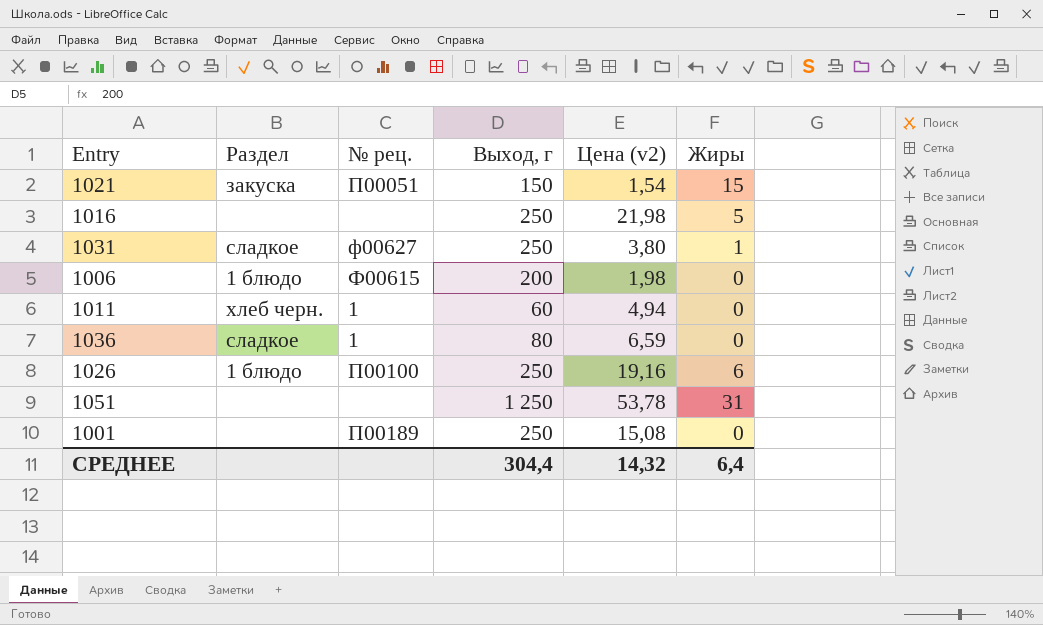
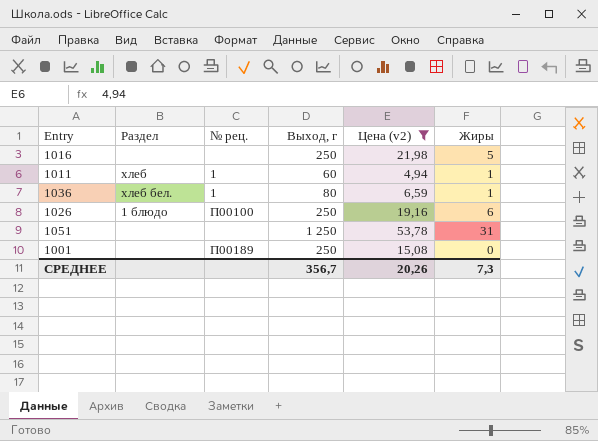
filter: none -> Цена (v2) >= 4,94
1011 | Раздел: хлеб черн. -> хлеб
1011 | Жиры: 0 -> 1
1036 | Раздел: сладкое -> хлеб бел.
1036 | Жиры: 0 -> 1
СРЕДНЕЕ | Выход, г: 304,4 -> 356,7
СРЕДНЕЕ | Цена (v2): 14,32 -> 20,26
СРЕДНЕЕ | Жиры: 6,4 -> 7,3

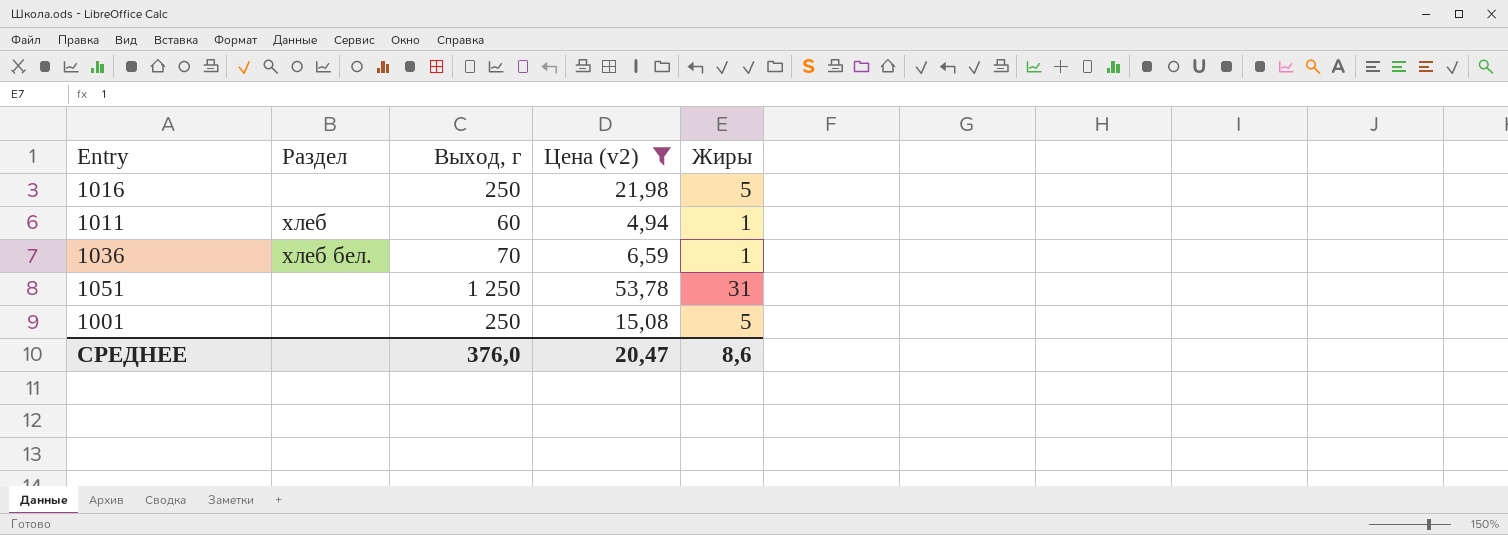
column № рец. | position: 3 -> none
row 1026: 1 блюдо | П00100 | 250 | 19,16 | 6 -> none
1036 | Выход, г: 80 -> 70
1001 | Жиры: 0 -> 5
СРЕДНЕЕ | Выход, г: 356,7 -> 376,0
СРЕДНЕЕ | Цена (v2): 20,26 -> 20,47
СРЕДНЕЕ | Жиры: 7,3 -> 8,6

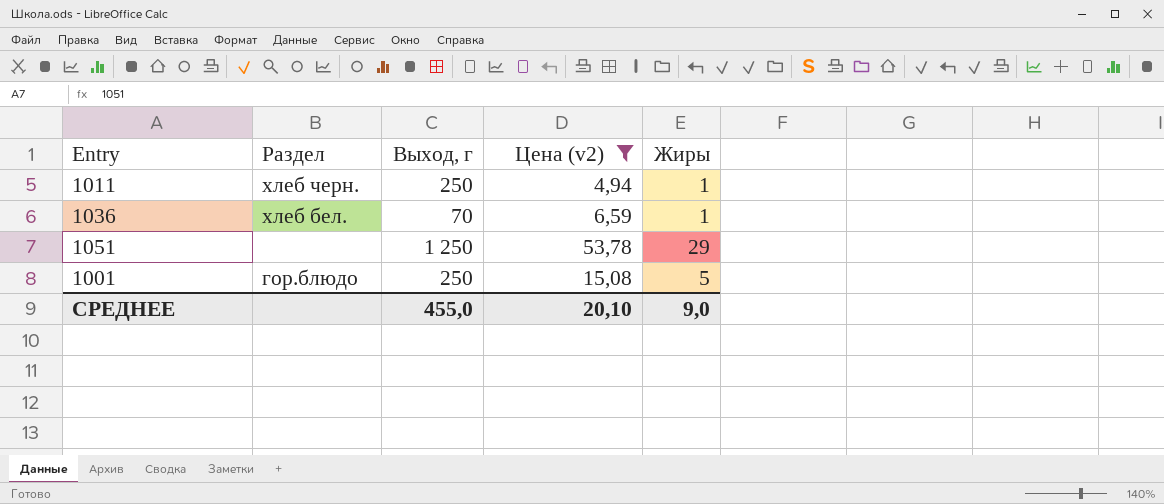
row 1016: none | 250 | 21,98 | 5 -> none
1011 | Раздел: хлеб -> хлеб черн.
1011 | Выход, г: 60 -> 250
1051 | Жиры: 31 -> 29
1001 | Раздел: none -> гор.блюдо
СРЕДНЕЕ | Выход, г: 376,0 -> 455,0
СРЕДНЕЕ | Цена (v2): 20,47 -> 20,10
СРЕДНЕЕ | Жиры: 8,6 -> 9,0

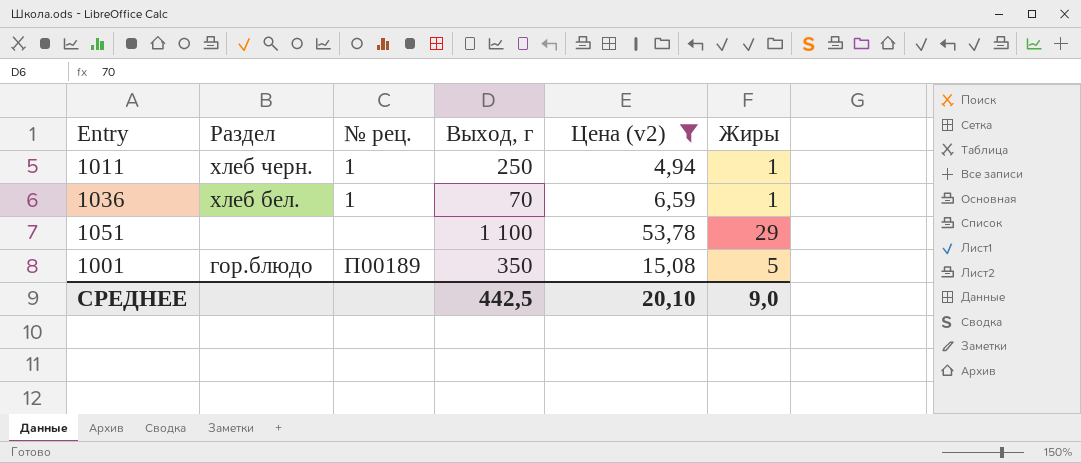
column № рец. | position: none -> 3
1051 | Выход, г: 1 250 -> 1 100
1001 | Выход, г: 250 -> 350
СРЕДНЕЕ | Выход, г: 455,0 -> 442,5

